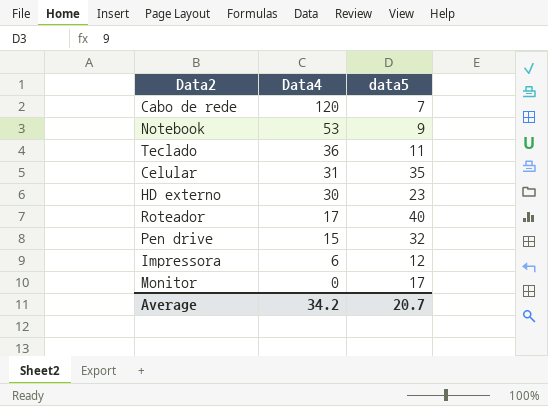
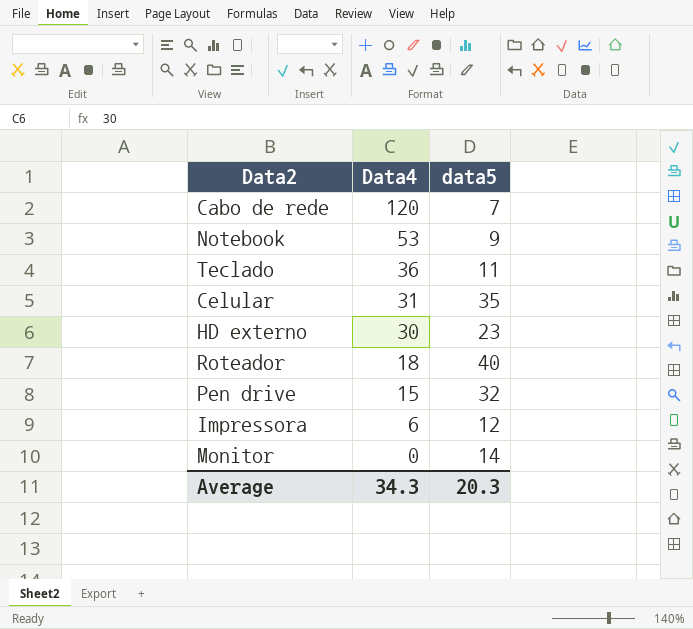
Roteador | Data4: 17 -> 18
Monitor | data5: 17 -> 14
Average | Data4: 34.2 -> 34.3
Average | data5: 20.7 -> 20.3

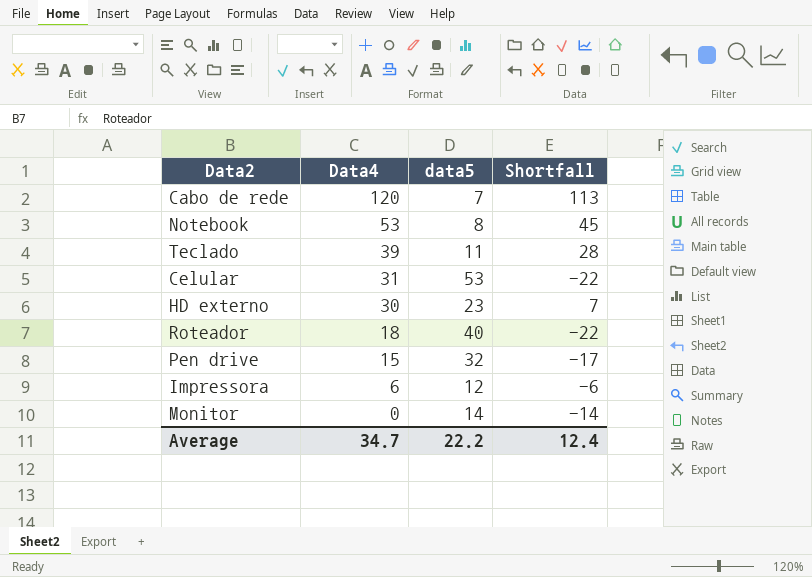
column Shortfall | formula: none -> [Data4] - [data5]
Notebook | data5: 9 -> 8
Teclado | Data4: 36 -> 39
Celular | data5: 35 -> 53
Average | Data4: 34.3 -> 34.7
Average | data5: 20.3 -> 22.2

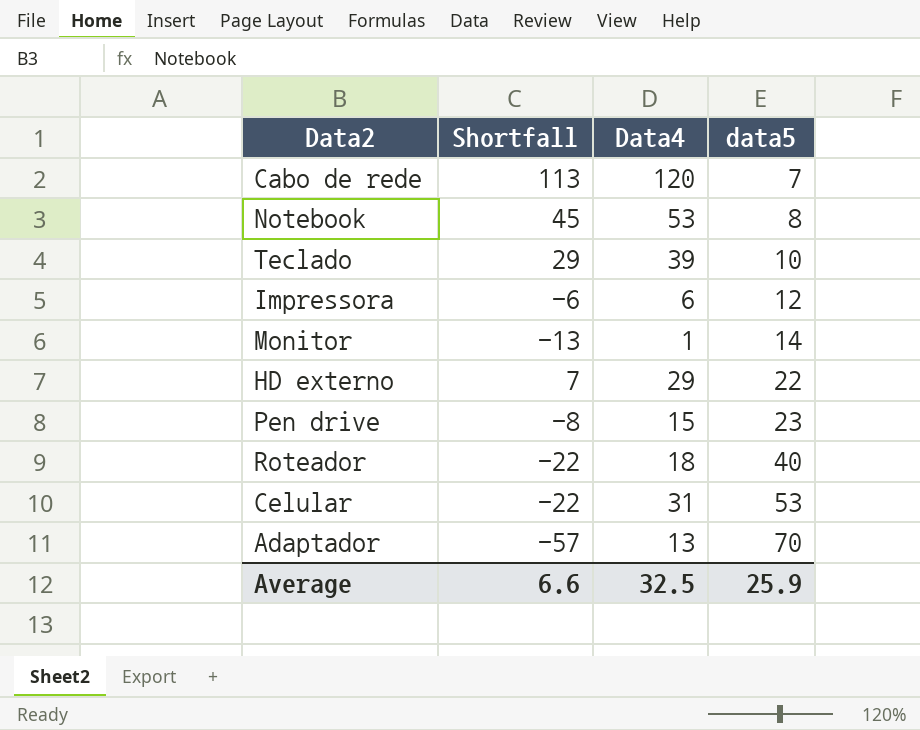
row order: Data4 descending -> data5 ascending
column Shortfall | position: 4 -> 2
Teclado | Shortfall: 28 -> 29
Teclado | data5: 11 -> 10
Monitor | Shortfall: -14 -> -13
Monitor | Data4: 0 -> 1
HD externo | Data4: 30 -> 29
HD externo | data5: 23 -> 22
Pen drive | Shortfall: -17 -> -8
Pen drive | data5: 32 -> 23
row Adaptador: none -> -57 | 13 | 70
Average | Shortfall: 12.4 -> 6.6
Average | Data4: 34.7 -> 32.5
Average | data5: 22.2 -> 25.9

